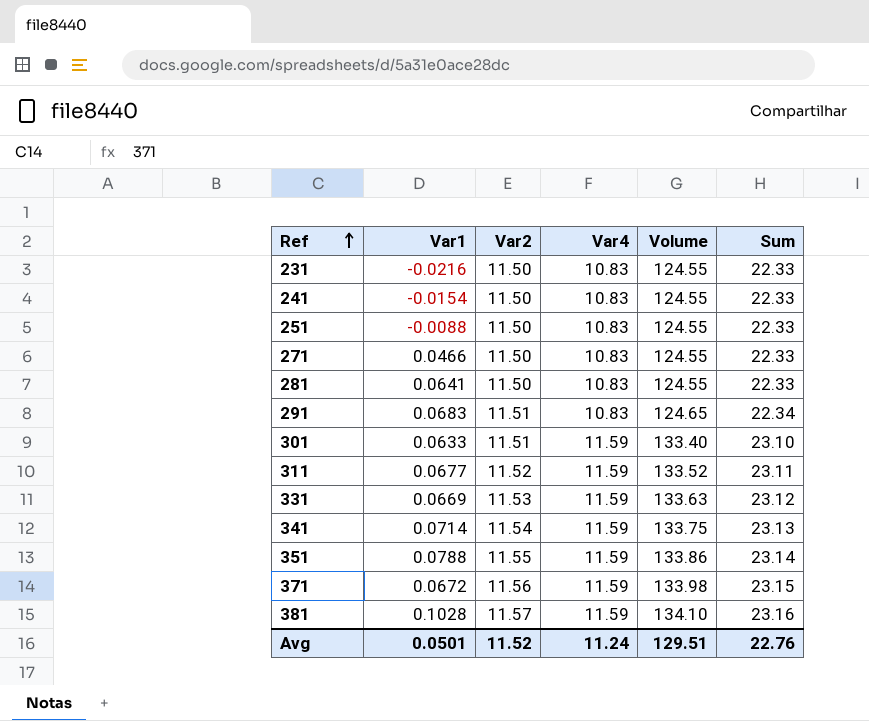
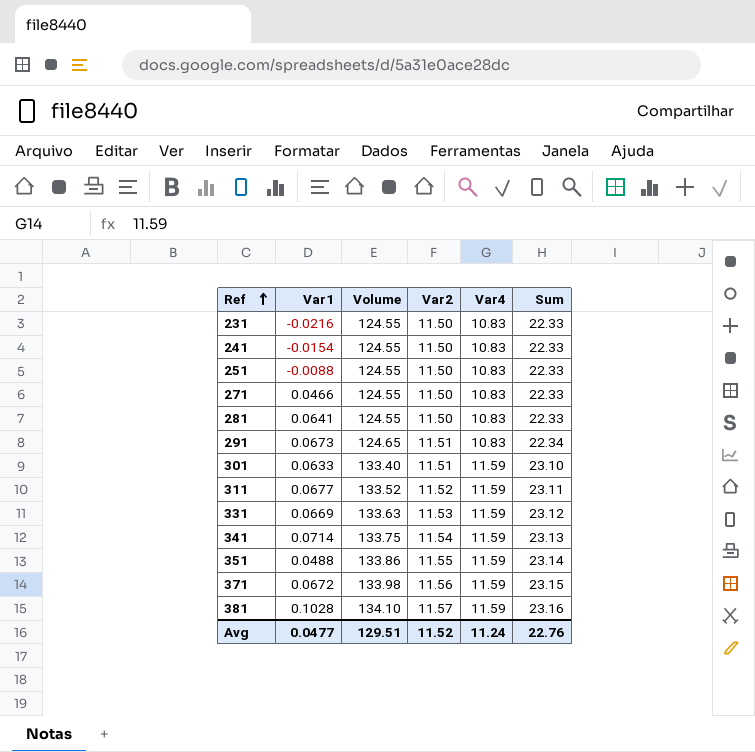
column Volume | position: 5 -> 3
291 | Var1: 0.0683 -> 0.0673
351 | Var1: 0.0788 -> 0.0488
Avg | Var1: 0.0501 -> 0.0477

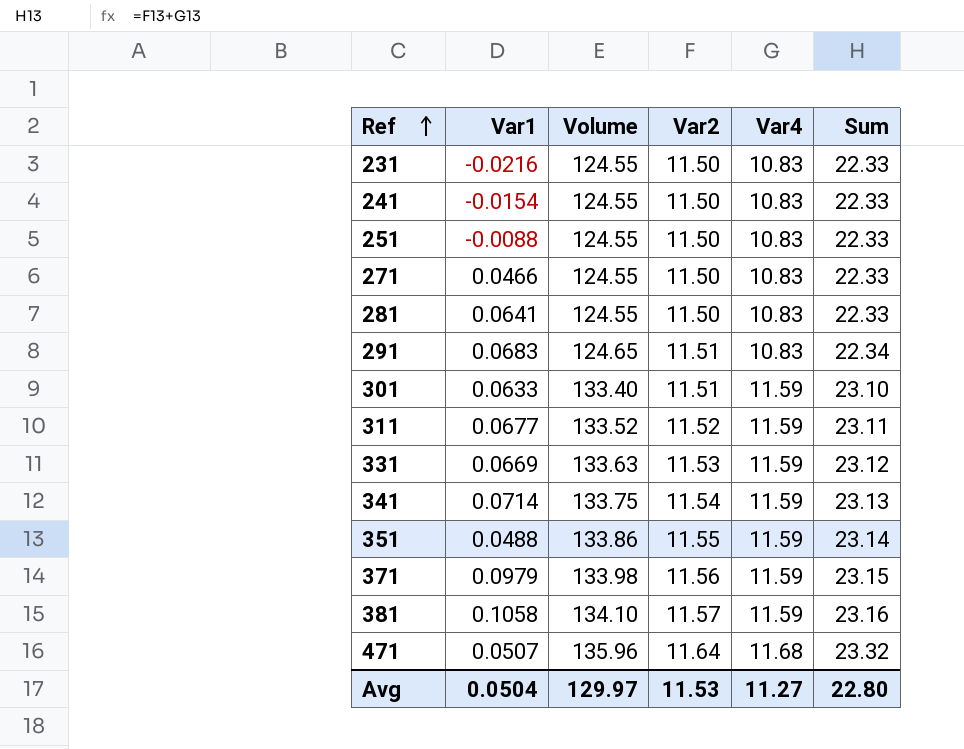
291 | Var1: 0.0673 -> 0.0683
371 | Var1: 0.0672 -> 0.0979
381 | Var1: 0.1028 -> 0.1058
row 471: none -> 0.0507 | 135.96 | 11.64 | 11.68 | 23.32
Avg | Var1: 0.0477 -> 0.0504
Avg | Volume: 129.51 -> 129.97
Avg | Var2: 11.52 -> 11.53
Avg | Var4: 11.24 -> 11.27
Avg | Sum: 22.76 -> 22.80

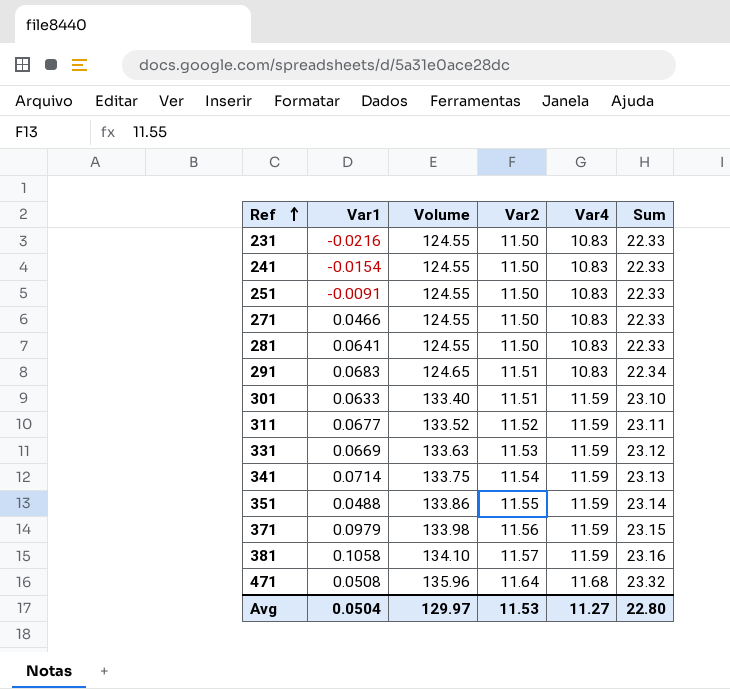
251 | Var1: -0.0088 -> -0.0091
471 | Var1: 0.0507 -> 0.0508

